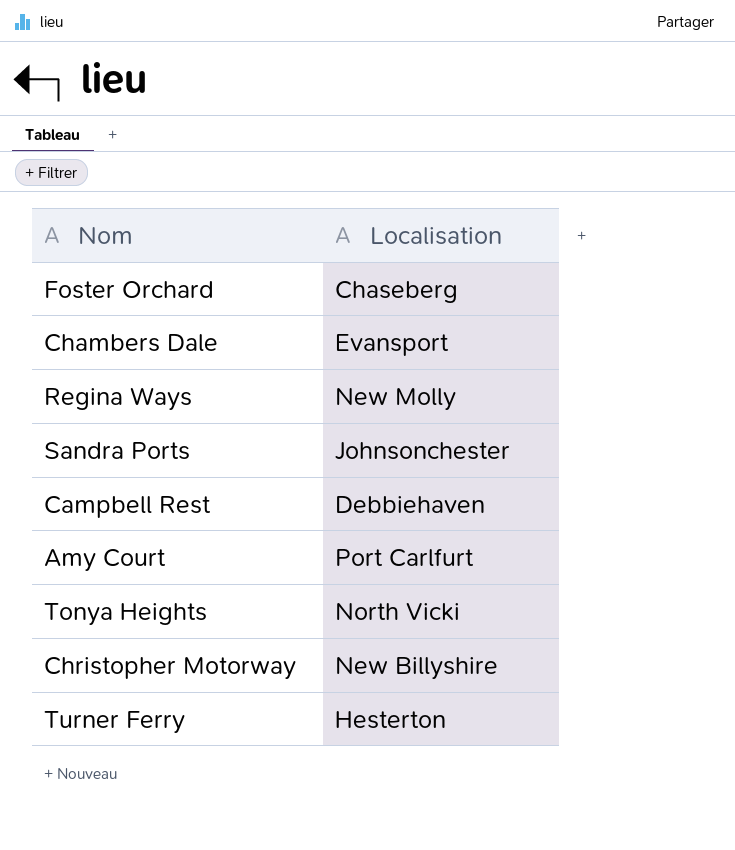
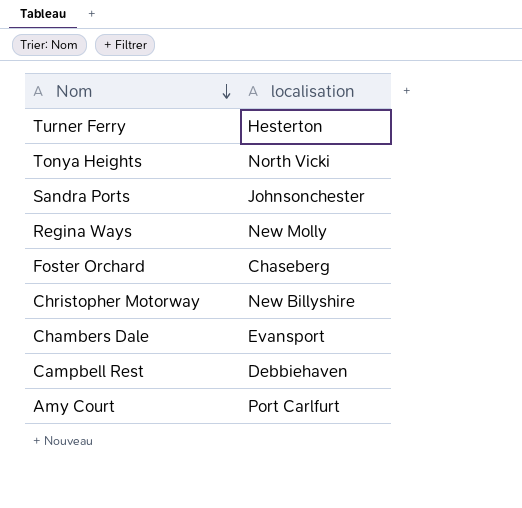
row order: none -> Nom descending
column name: Localisation -> localisation

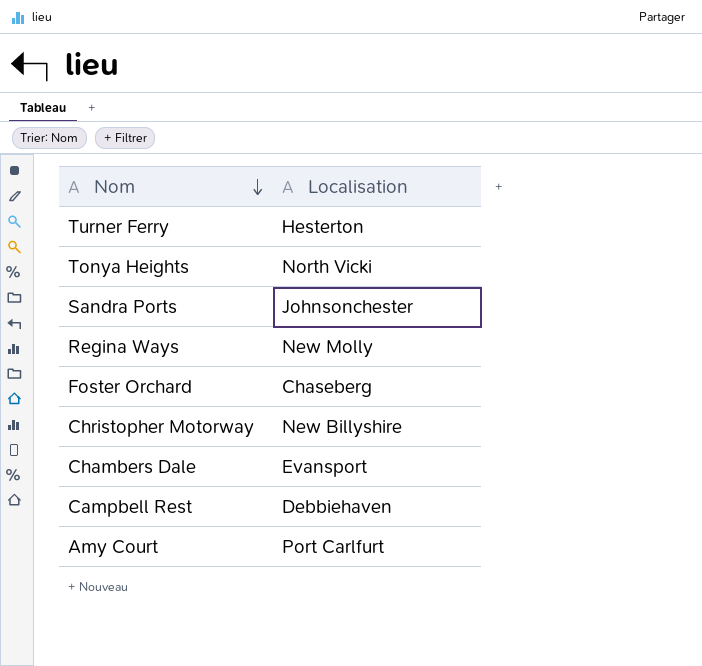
column name: localisation -> Localisation

